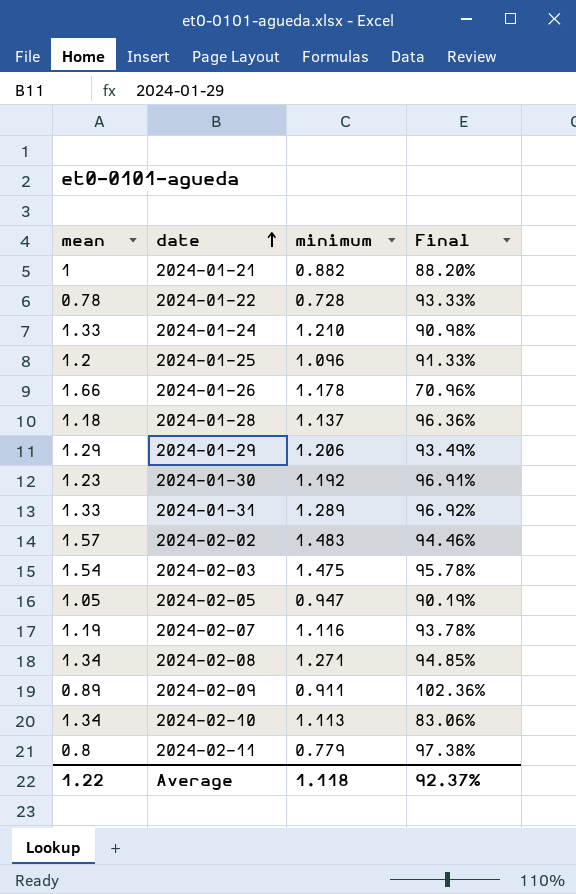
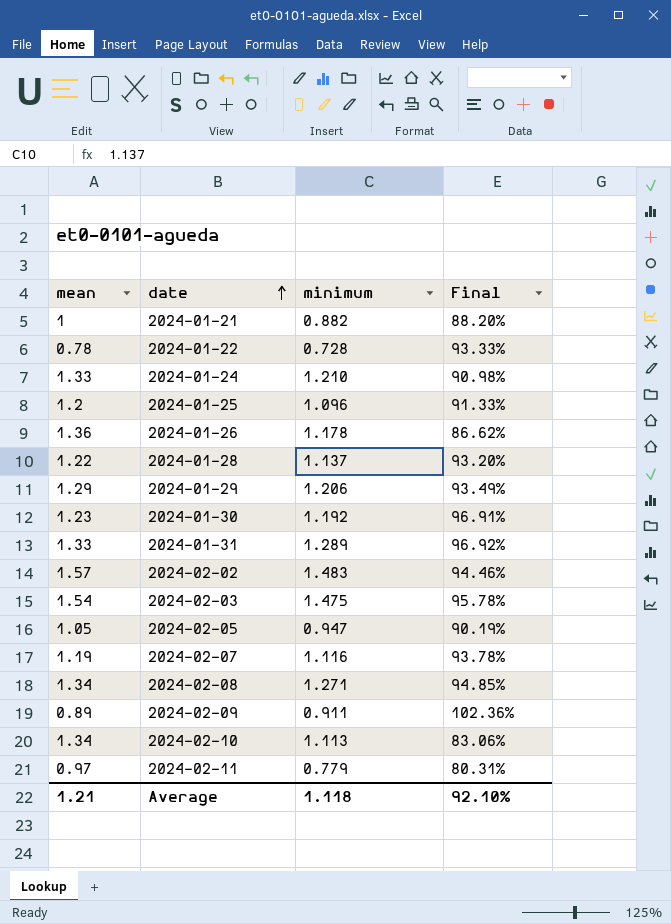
2024-01-26 | mean: 1.66 -> 1.36
2024-01-26 | Final: 70.96% -> 86.62%
2024-01-28 | mean: 1.18 -> 1.22
2024-01-28 | Final: 96.36% -> 93.20%
2024-02-11 | mean: 0.8 -> 0.97
2024-02-11 | Final: 97.38% -> 80.31%
Average | mean: 1.22 -> 1.21
Average | Final: 92.37% -> 92.10%

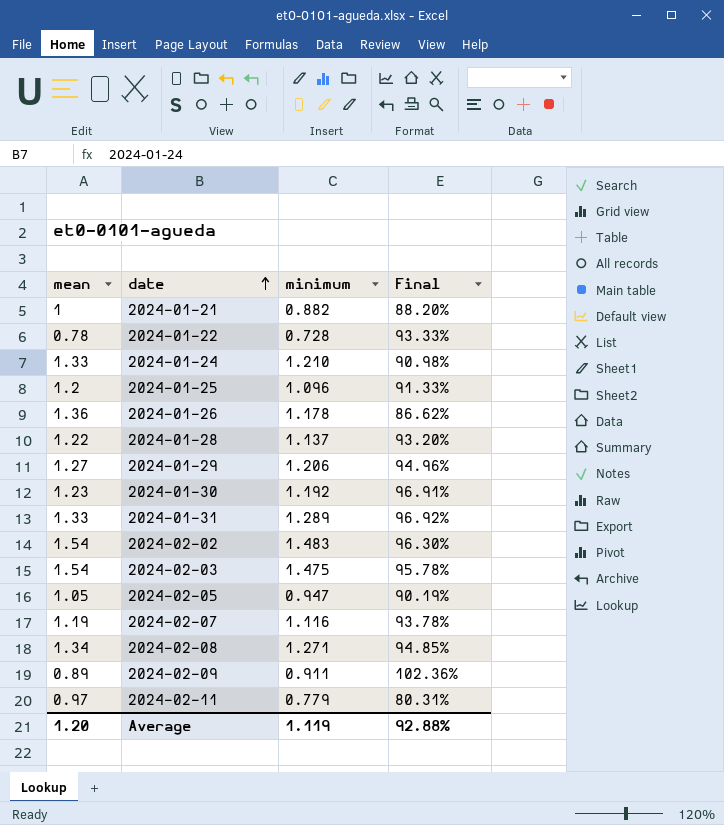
row 2024-02-10: 1.34 | 1.113 | 83.06% -> none
2024-01-29 | mean: 1.29 -> 1.27
2024-01-29 | Final: 93.49% -> 94.96%
2024-02-02 | mean: 1.57 -> 1.54
2024-02-02 | Final: 94.46% -> 96.30%
Average | mean: 1.21 -> 1.20
Average | minimum: 1.118 -> 1.119
Average | Final: 92.10% -> 92.88%

